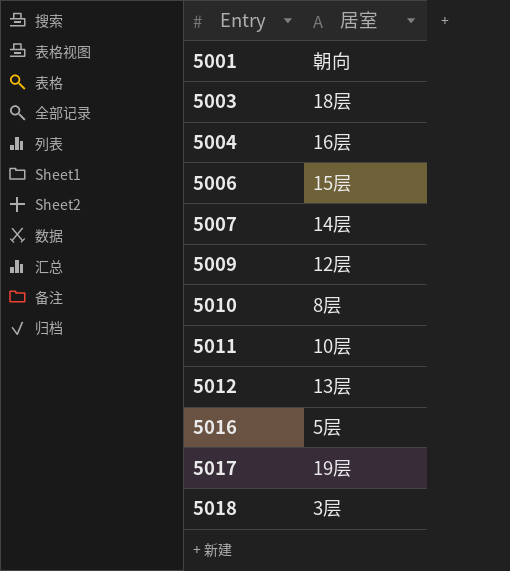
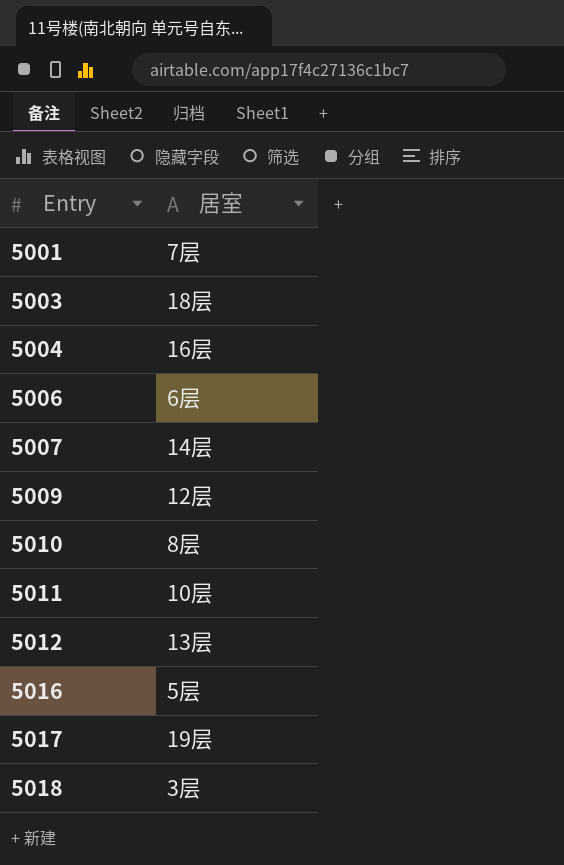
5001 | 居室: 朝向 -> 7层
5006 | 居室: 15层 -> 6层

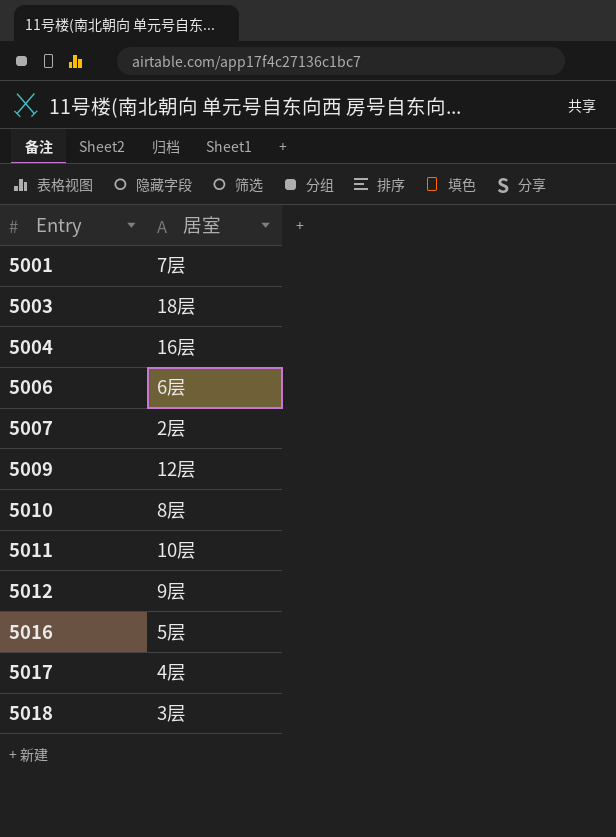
5007 | 居室: 14层 -> 2层
5012 | 居室: 13层 -> 9层
5017 | 居室: 19层 -> 4层

